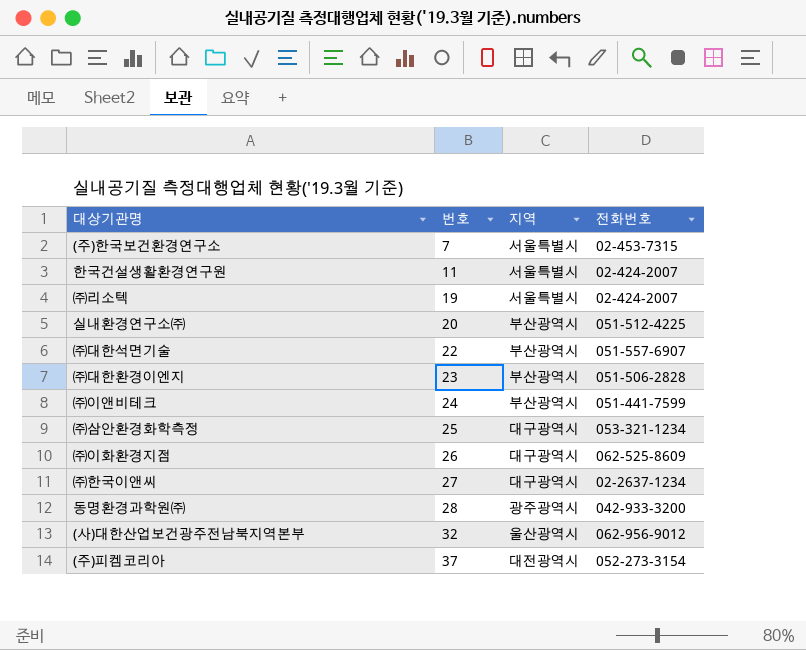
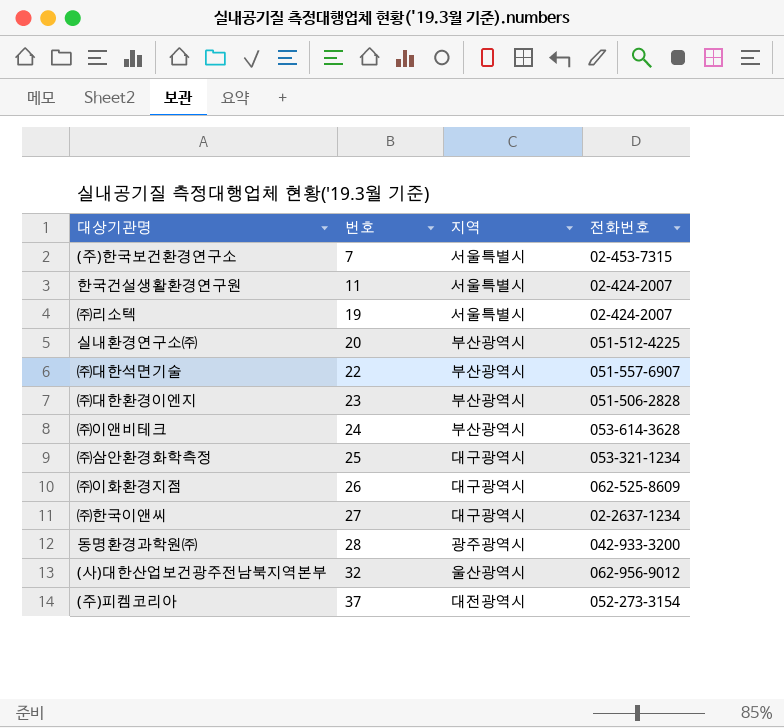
㈜이앤비테크 | 전화번호: 051-441-7599 -> 053-614-3628

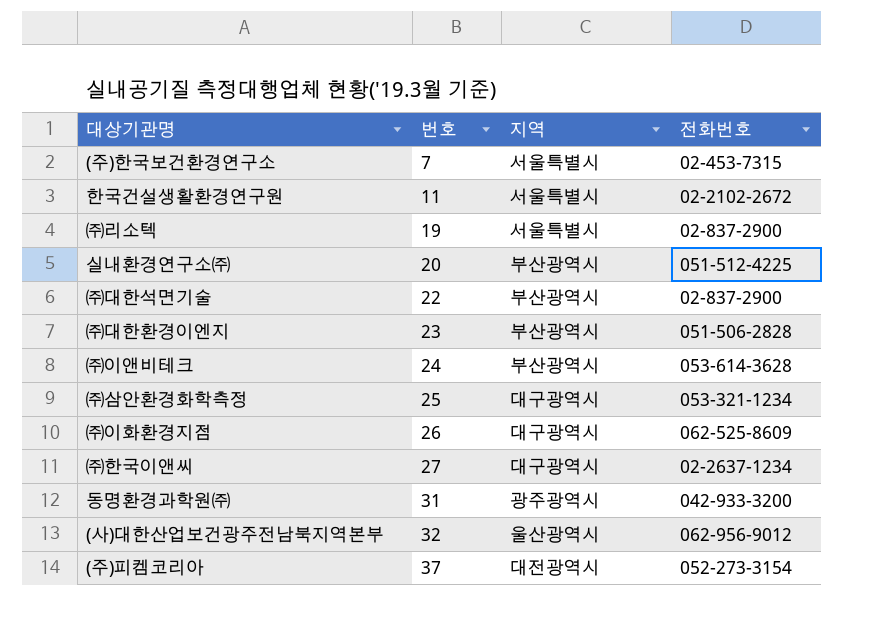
한국건설생활환경연구원 | 전화번호: 02-424-2007 -> 02-2102-2672
㈜리소텍 | 전화번호: 02-424-2007 -> 02-837-2900
㈜대한석면기술 | 전화번호: 051-557-6907 -> 02-837-2900
동명환경과학원㈜ | 번호: 28 -> 31

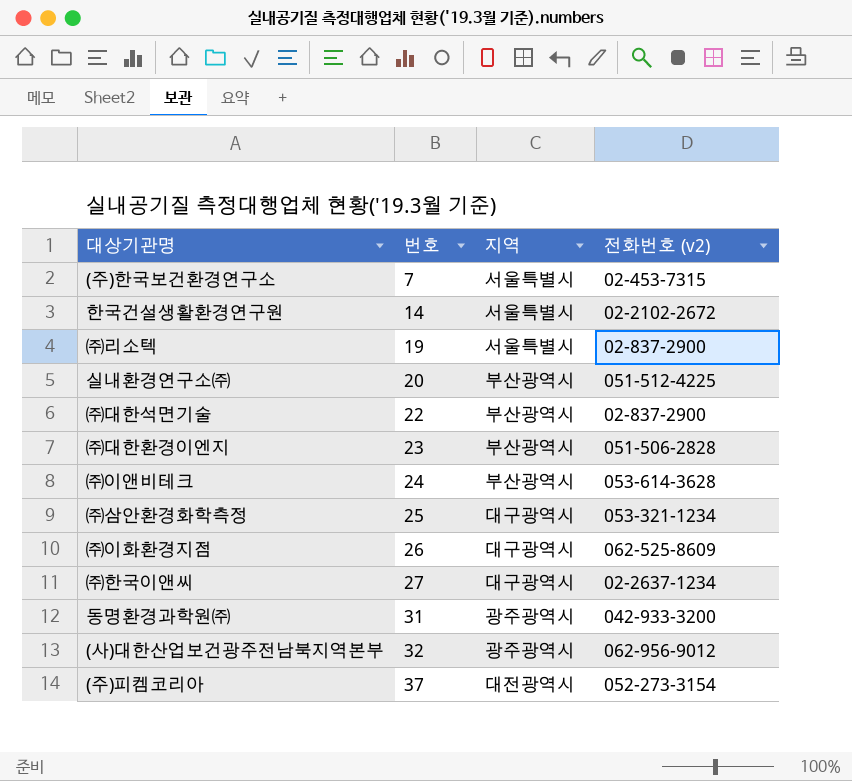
column name: 전화번호 -> 전화번호 (v2)
한국건설생활환경연구원 | 번호: 11 -> 14
(사)대한산업보건광주전남북지역본부 | 지역: 울산광역시 -> 광주광역시

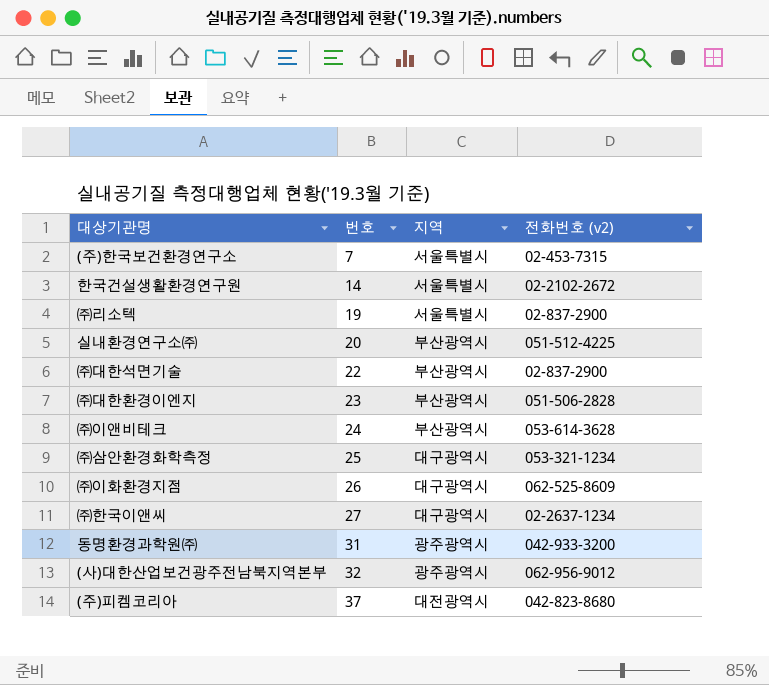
(주)피켐코리아 | 전화번호 (v2): 052-273-3154 -> 042-823-8680

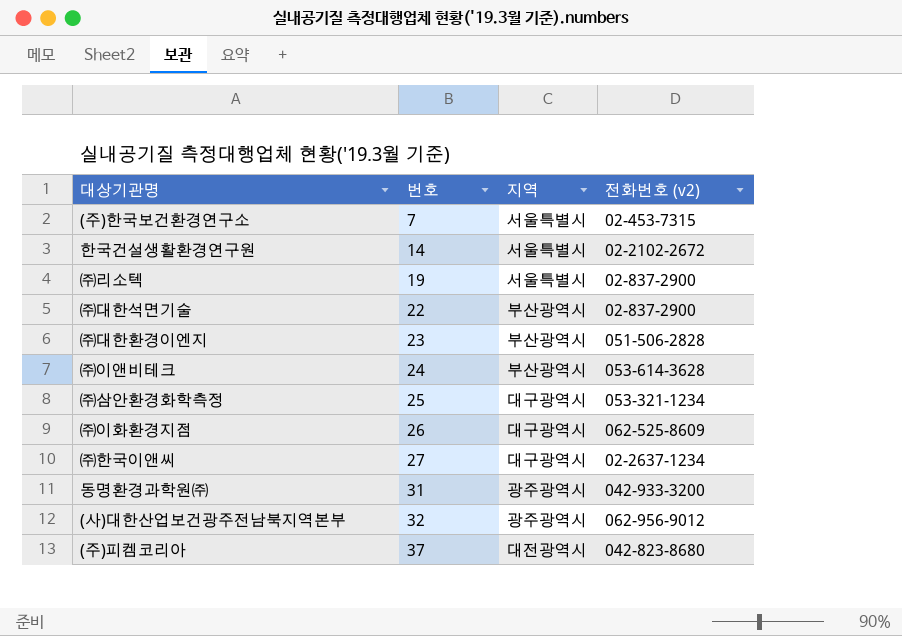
row 실내환경연구소㈜: 20 | 부산광역시 | 051-512-4225 -> none

